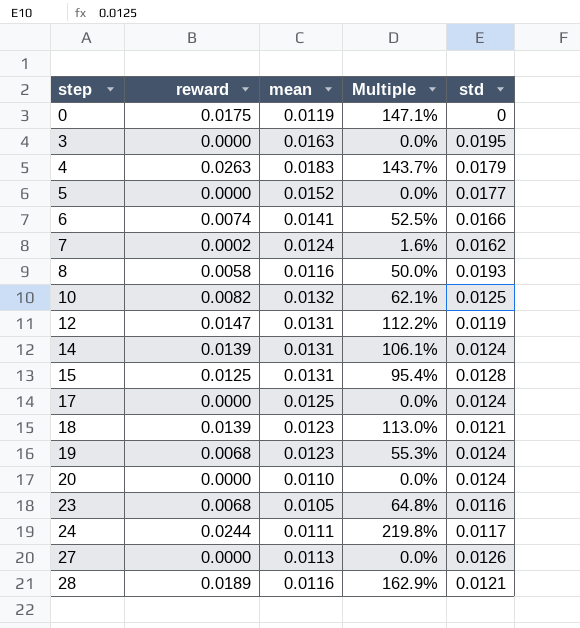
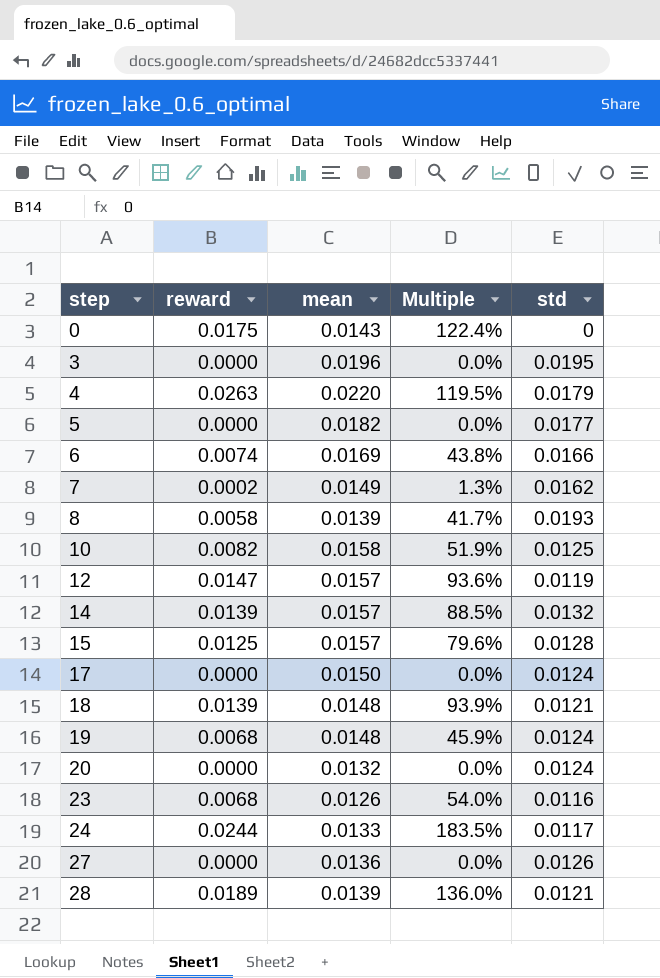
0 | mean: 0.0119 -> 0.0143
0 | Multiple: 147.1% -> 122.4%
3 | mean: 0.0163 -> 0.0196
4 | mean: 0.0183 -> 0.0220
4 | Multiple: 143.7% -> 119.5%
5 | mean: 0.0152 -> 0.0182
6 | mean: 0.0141 -> 0.0169
6 | Multiple: 52.5% -> 43.8%
7 | mean: 0.0124 -> 0.0149
7 | Multiple: 1.6% -> 1.3%
8 | mean: 0.0116 -> 0.0139
8 | Multiple: 50.0% -> 41.7%
10 | mean: 0.0132 -> 0.0158
10 | Multiple: 62.1% -> 51.9%
12 | mean: 0.0131 -> 0.0157
12 | Multiple: 112.2% -> 93.6%
14 | mean: 0.0131 -> 0.0157
14 | Multiple: 106.1% -> 88.5%
14 | std: 0.0124 -> 0.0132
15 | mean: 0.0131 -> 0.0157
15 | Multiple: 95.4% -> 79.6%
17 | mean: 0.0125 -> 0.0150
18 | mean: 0.0123 -> 0.0148
18 | Multiple: 113.0% -> 93.9%
19 | mean: 0.0123 -> 0.0148
19 | Multiple: 55.3% -> 45.9%
20 | mean: 0.0110 -> 0.0132
23 | mean: 0.0105 -> 0.0126
23 | Multiple: 64.8% -> 54.0%
24 | mean: 0.0111 -> 0.0133
24 | Multiple: 219.8% -> 183.5%
27 | mean: 0.0113 -> 0.0136
28 | mean: 0.0116 -> 0.0139
28 | Multiple: 162.9% -> 136.0%

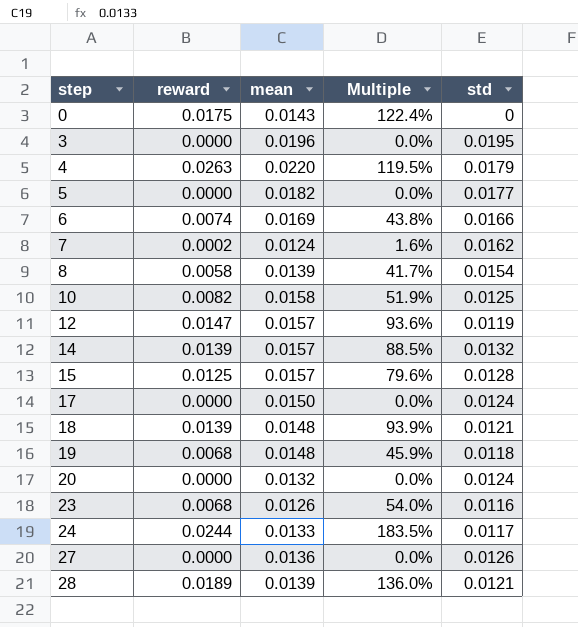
7 | mean: 0.0149 -> 0.0124
7 | Multiple: 1.3% -> 1.6%
8 | std: 0.0193 -> 0.0154
19 | std: 0.0124 -> 0.0118

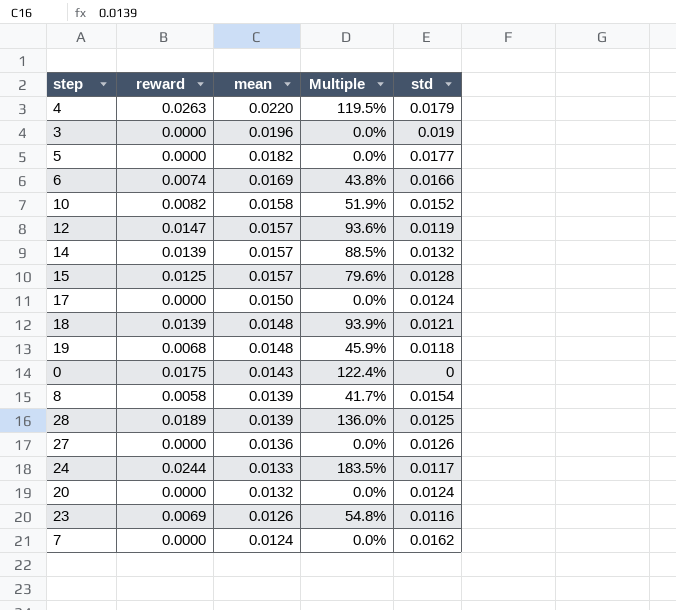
row order: step ascending -> mean descending
3 | std: 0.0195 -> 0.019
10 | std: 0.0125 -> 0.0152
28 | std: 0.0121 -> 0.0125
23 | reward: 0.0068 -> 0.0069
23 | Multiple: 54.0% -> 54.8%
7 | reward: 0.0002 -> 0.0000
7 | Multiple: 1.6% -> 0.0%

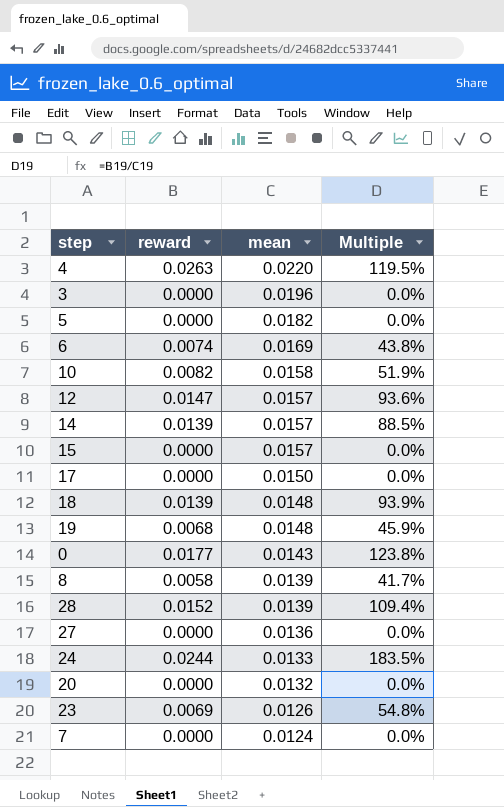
column std | position: 5 -> none
15 | reward: 0.0125 -> 0.0000
15 | Multiple: 79.6% -> 0.0%
0 | reward: 0.0175 -> 0.0177
0 | Multiple: 122.4% -> 123.8%
28 | reward: 0.0189 -> 0.0152
28 | Multiple: 136.0% -> 109.4%

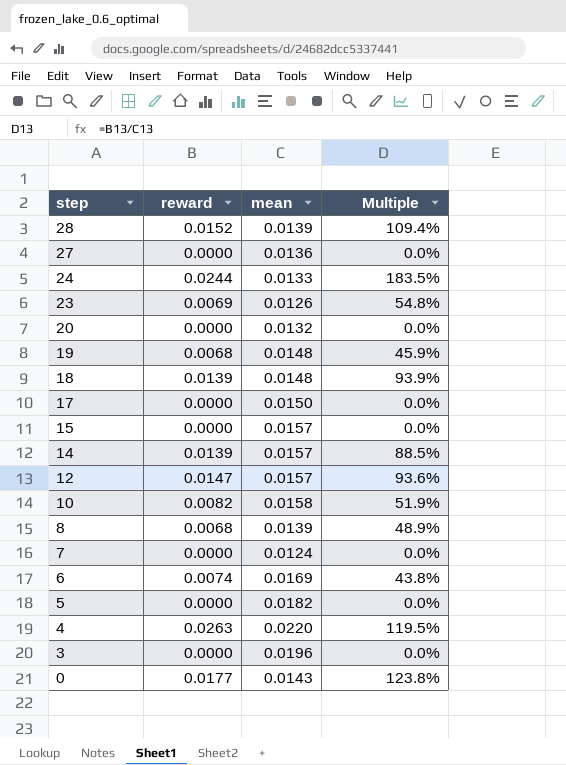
row order: mean descending -> step descending
8 | reward: 0.0058 -> 0.0068
8 | Multiple: 41.7% -> 48.9%

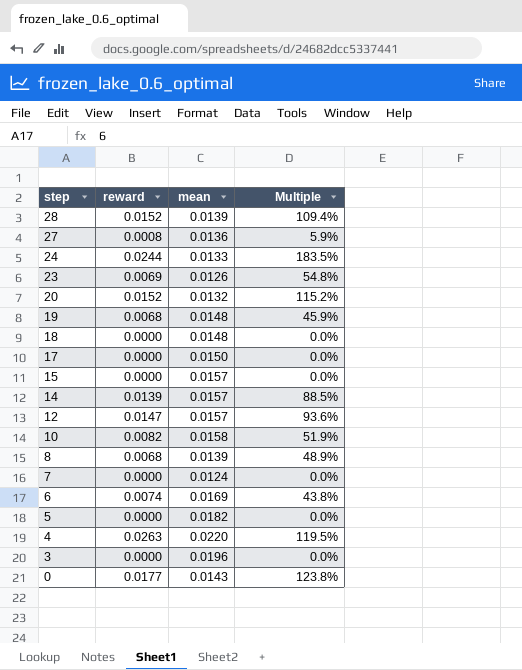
27 | reward: 0.0000 -> 0.0008
27 | Multiple: 0.0% -> 5.9%
20 | reward: 0.0000 -> 0.0152
20 | Multiple: 0.0% -> 115.2%
18 | reward: 0.0139 -> 0.0000
18 | Multiple: 93.9% -> 0.0%

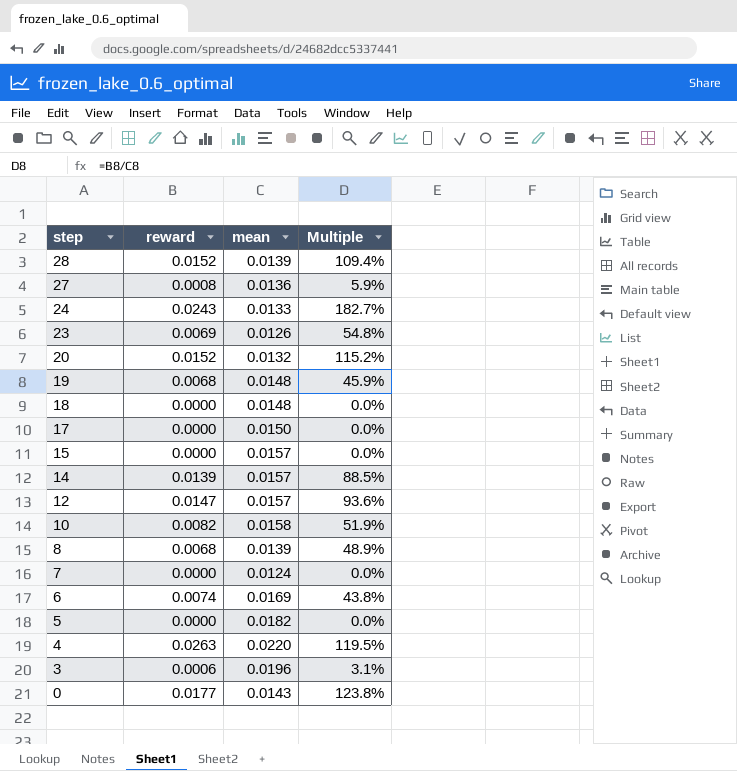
24 | reward: 0.0244 -> 0.0243
24 | Multiple: 183.5% -> 182.7%
3 | reward: 0.0000 -> 0.0006
3 | Multiple: 0.0% -> 3.1%

